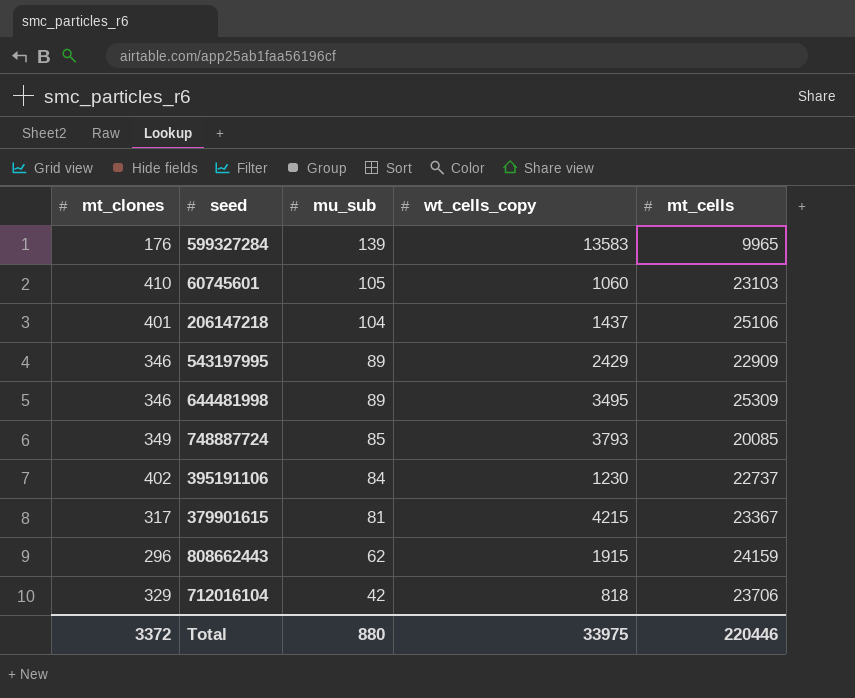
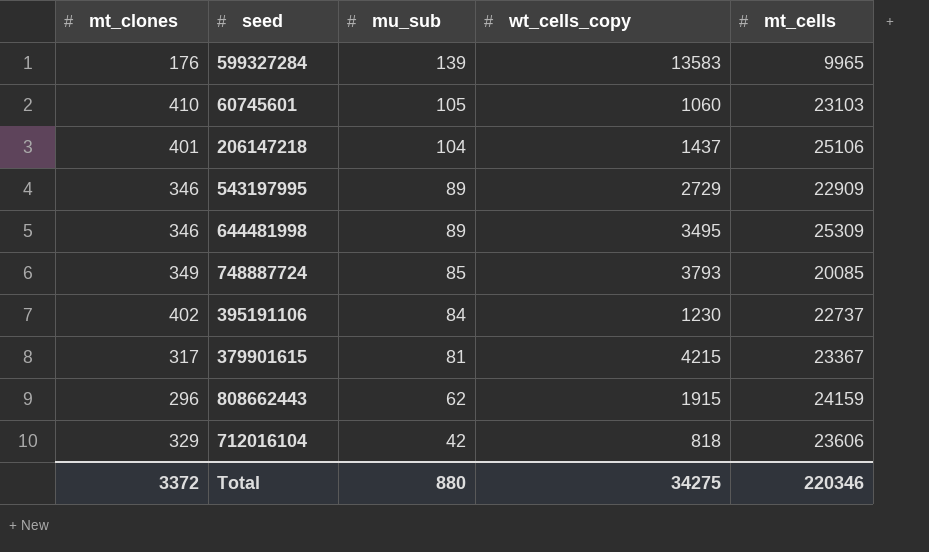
543197995 | wt_cells_copy: 2429 -> 2729
712016104 | mt_cells: 23706 -> 23606
Total | wt_cells_copy: 33975 -> 34275
Total | mt_cells: 220446 -> 220346

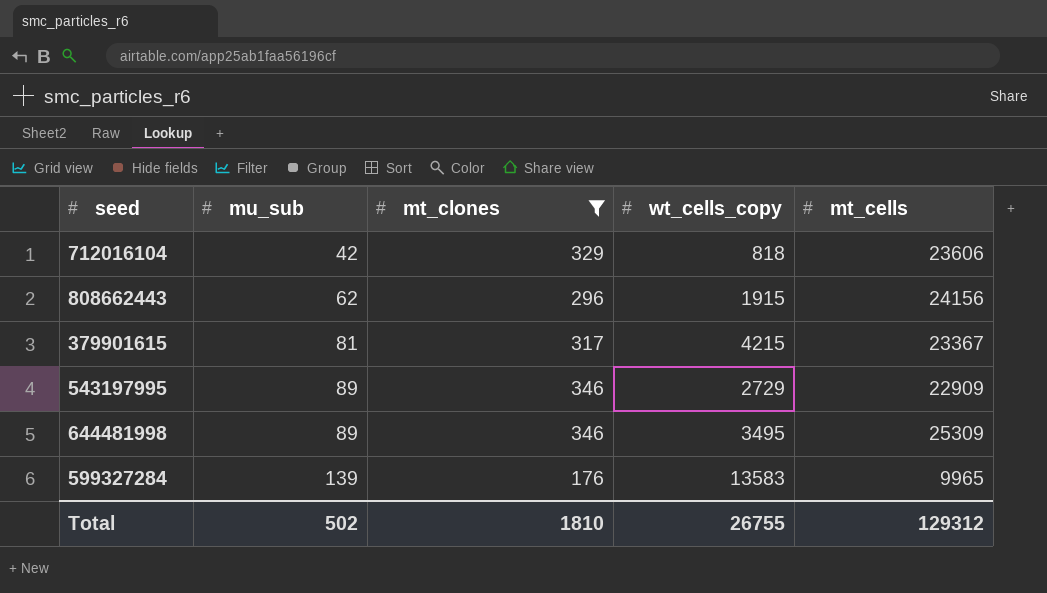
filter: none -> mt_clones <= 346
row order: mu_sub descending -> mu_sub ascending
column mt_clones | position: 1 -> 3
808662443 | mt_cells: 24159 -> 24156
Total | mu_sub: 880 -> 502
Total | mt_clones: 3372 -> 1810
Total | wt_cells_copy: 34275 -> 26755
Total | mt_cells: 220346 -> 129312

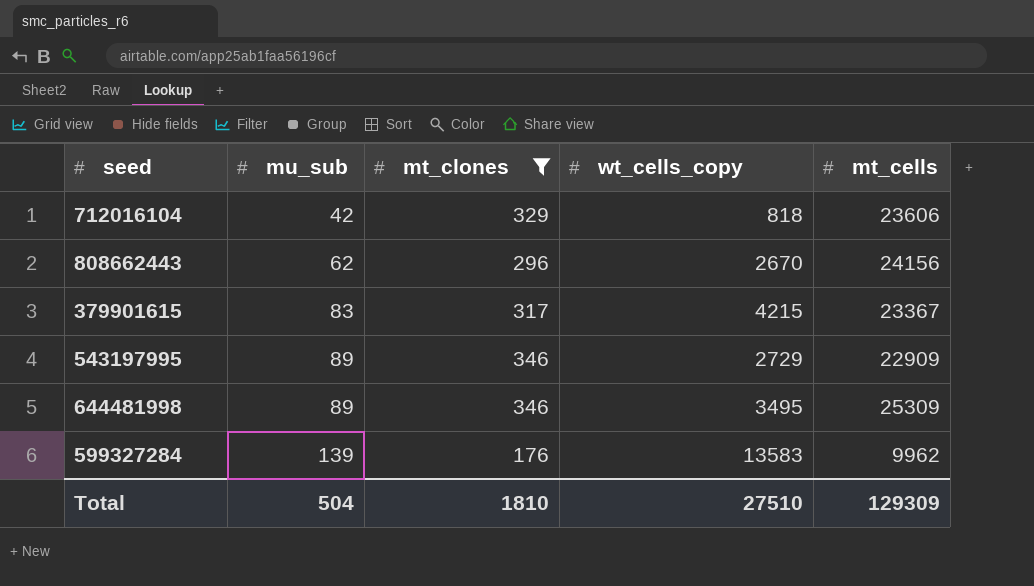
808662443 | wt_cells_copy: 1915 -> 2670
379901615 | mu_sub: 81 -> 83
599327284 | mt_cells: 9965 -> 9962
Total | mu_sub: 502 -> 504
Total | wt_cells_copy: 26755 -> 27510
Total | mt_cells: 129312 -> 129309

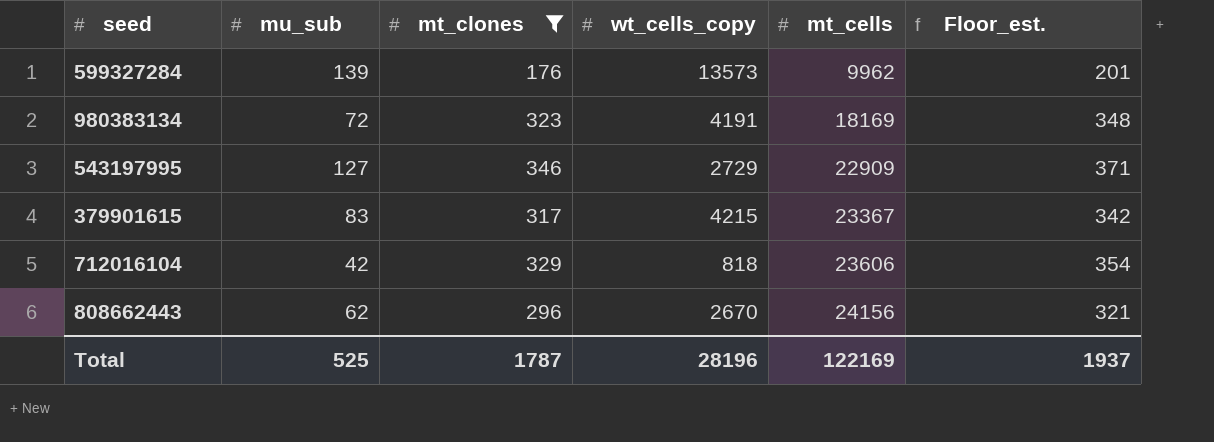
row order: mu_sub ascending -> mt_cells ascending
column Floor_est. | formula: none -> [mt_clones] + 25
row 644481998: 89 | 346 | 3495 | 25309 -> none
599327284 | wt_cells_copy: 13583 -> 13573
row 980383134: none -> 72 | 323 | 4191 | 18169 | 348
543197995 | mu_sub: 89 -> 127
Total | mu_sub: 504 -> 525
Total | mt_clones: 1810 -> 1787
Total | wt_cells_copy: 27510 -> 28196
Total | mt_cells: 129309 -> 122169

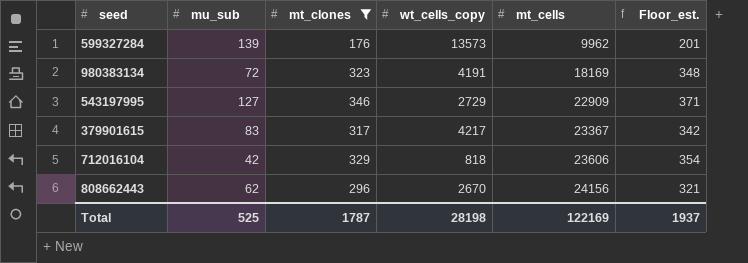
379901615 | wt_cells_copy: 4215 -> 4217
Total | wt_cells_copy: 28196 -> 28198

